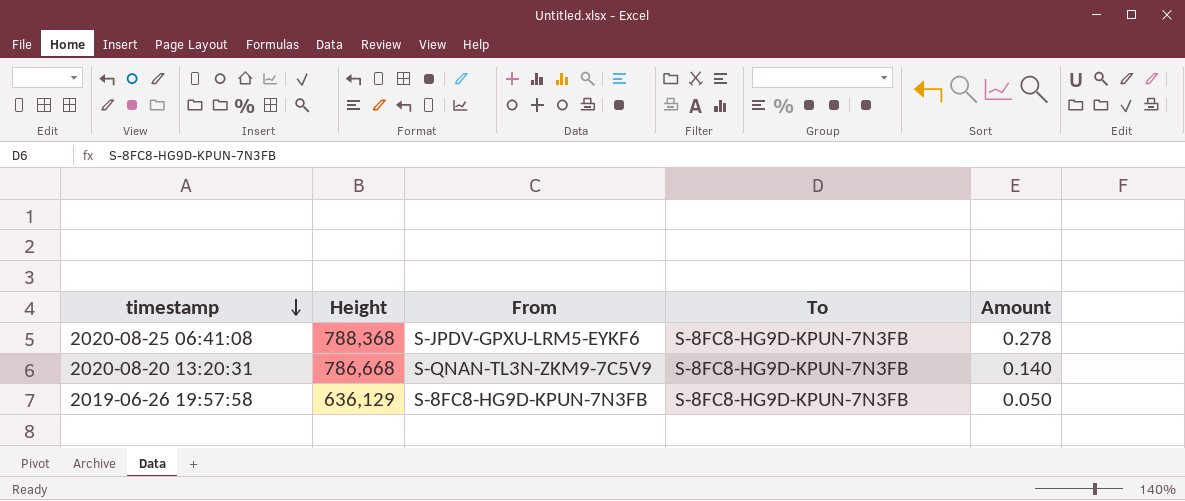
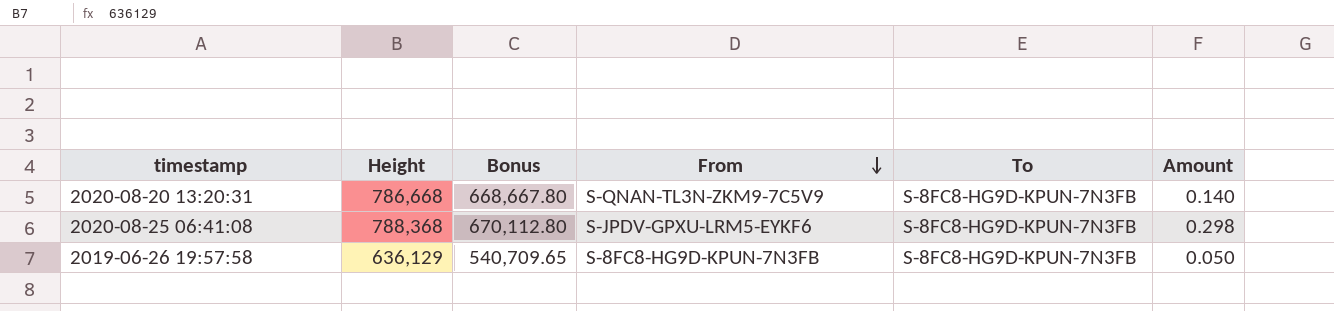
row order: timestamp descending -> From descending
column Bonus | formula: none -> [Height] * 0.85
2020-08-25 06:41:08 | Amount: 0.278 -> 0.298

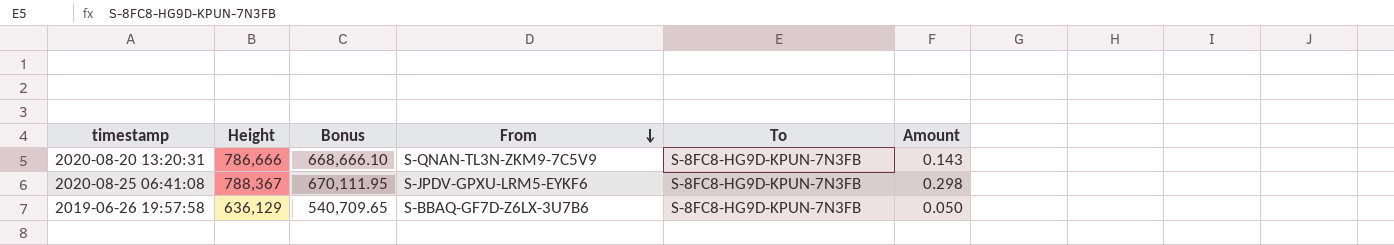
2020-08-20 13:20:31 | Height: 786,668 -> 786,666
2020-08-20 13:20:31 | Bonus: 668,667.80 -> 668,666.10
2020-08-20 13:20:31 | Amount: 0.140 -> 0.143
2020-08-25 06:41:08 | Height: 788,368 -> 788,367
2020-08-25 06:41:08 | Bonus: 670,112.80 -> 670,111.95
2019-06-26 19:57:58 | From: S-8FC8-HG9D-KPUN-7N3FB -> S-BBAQ-GF7D-Z6LX-3U7B6

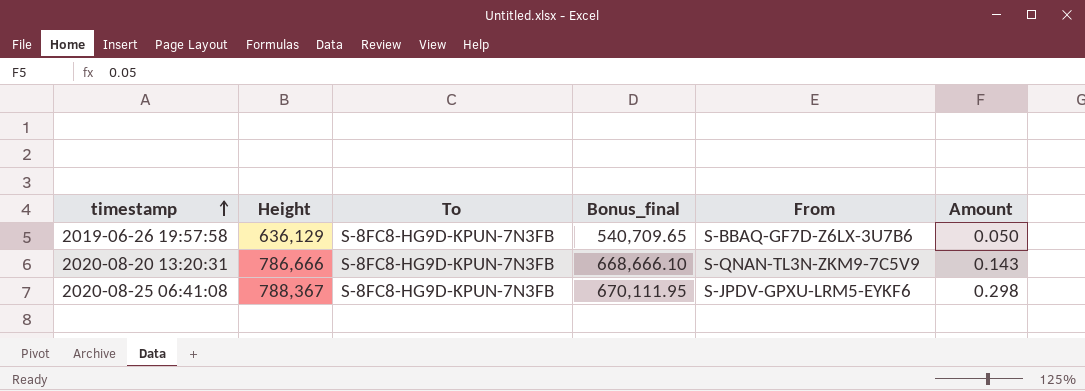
row order: From descending -> timestamp ascending
column To | position: 5 -> 3
column name: Bonus -> Bonus_final

